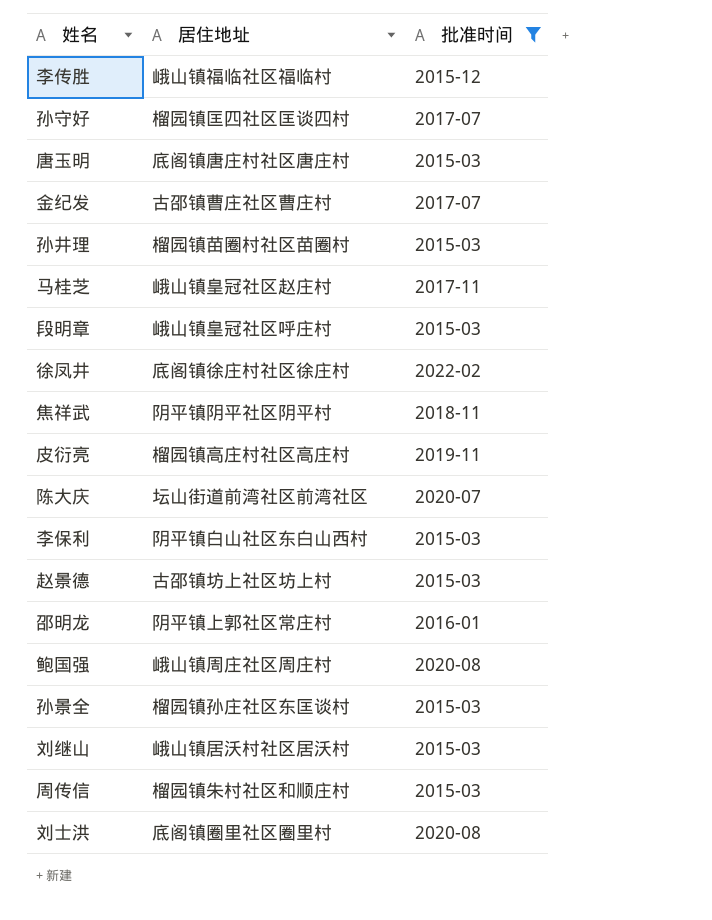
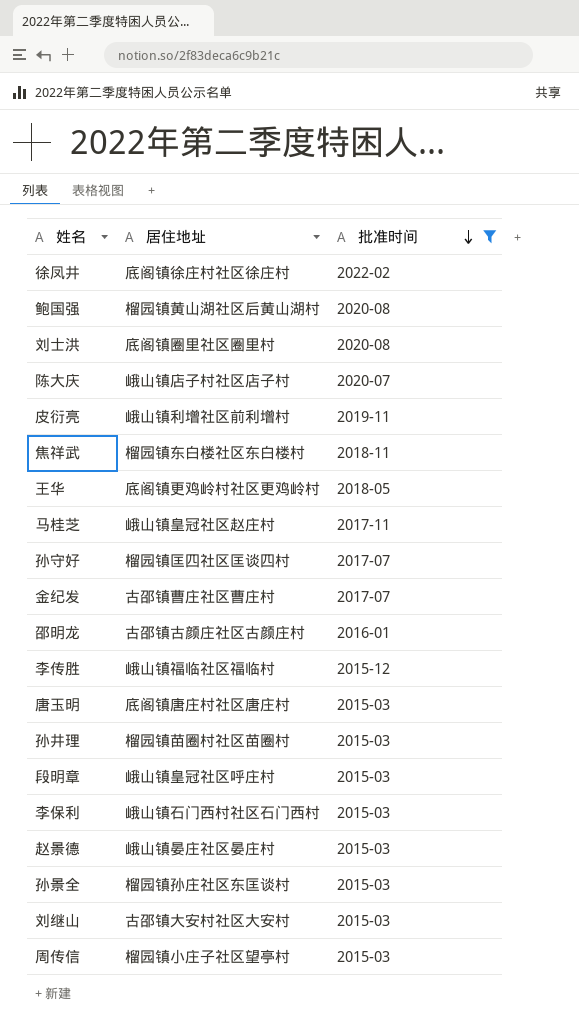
row order: none -> 批准时间 descending
鲍国强 | 居住地址: 峨山镇周庄社区周庄村 -> 榴园镇黄山湖社区后黄山湖村
陈大庆 | 居住地址: 坛山街道前湾社区前湾社区 -> 峨山镇店子村社区店子村
皮衍亮 | 居住地址: 榴园镇高庄村社区高庄村 -> 峨山镇利增社区前利增村
焦祥武 | 居住地址: 阴平镇阴平社区阴平村 -> 榴园镇东白楼社区东白楼村
row 王华: none -> 底阁镇更鸡岭村社区更鸡岭村 | 2018-05
邵明龙 | 居住地址: 阴平镇上郭社区常庄村 -> 古邵镇古颜庄社区古颜庄村
李保利 | 居住地址: 阴平镇白山社区东白山西村 -> 峨山镇石门西村社区石门西村
赵景德 | 居住地址: 古邵镇坊上社区坊上村 -> 峨山镇晏庄社区晏庄村
刘继山 | 居住地址: 峨山镇居沃村社区居沃村 -> 古邵镇大安村社区大安村
周传信 | 居住地址: 榴园镇朱村社区和顺庄村 -> 榴园镇小庄子社区望亭村

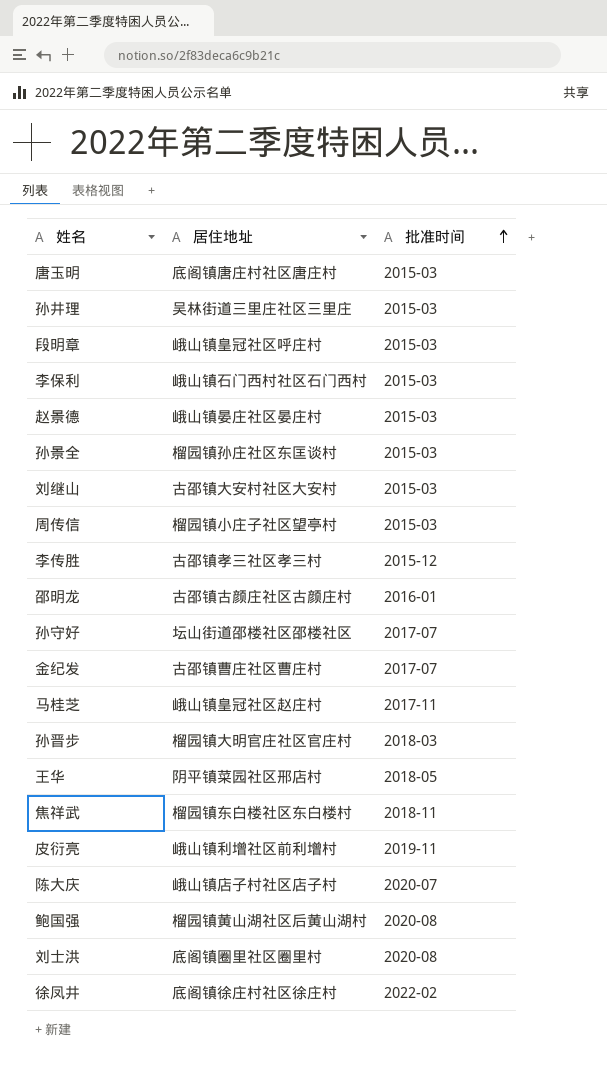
filter: 批准时间 != 2018-03 -> none
row order: 批准时间 descending -> 批准时间 ascending
孙井理 | 居住地址: 榴园镇苗圈村社区苗圈村 -> 吴林街道三里庄社区三里庄
李传胜 | 居住地址: 峨山镇福临社区福临村 -> 古邵镇孝三社区孝三村
孙守好 | 居住地址: 榴园镇匡四社区匡谈四村 -> 坛山街道邵楼社区邵楼社区
王华 | 居住地址: 底阁镇更鸡岭村社区更鸡岭村 -> 阴平镇菜园社区邢店村

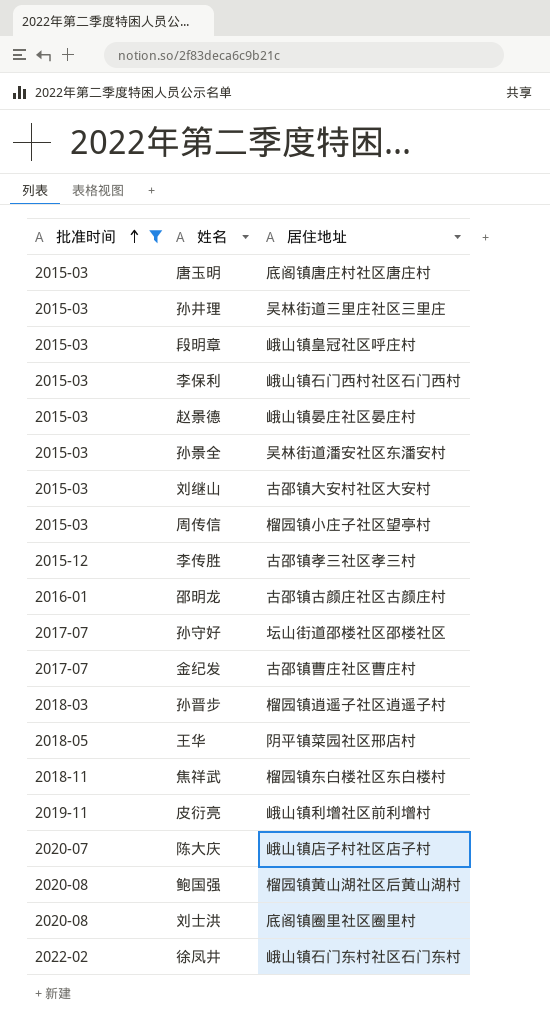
filter: none -> 批准时间 != 2017-11
column 批准时间 | position: 3 -> 1
孙景全 | 居住地址: 榴园镇孙庄社区东匡谈村 -> 吴林街道潘安社区东潘安村
孙晋步 | 居住地址: 榴园镇大明官庄社区官庄村 -> 榴园镇逍遥子社区逍遥子村
徐凤井 | 居住地址: 底阁镇徐庄村社区徐庄村 -> 峨山镇石门东村社区石门东村

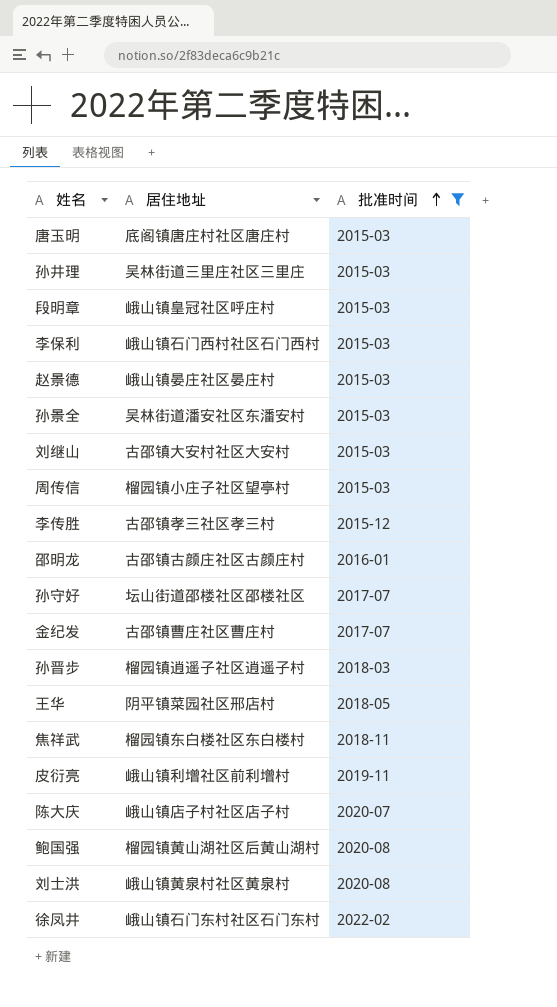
column 批准时间 | position: 1 -> 3
刘士洪 | 居住地址: 底阁镇圈里社区圈里村 -> 峨山镇黄泉村社区黄泉村

